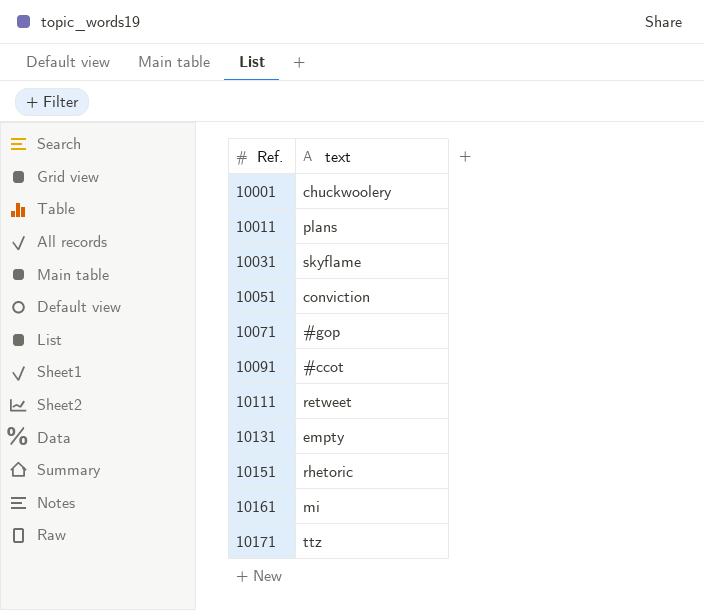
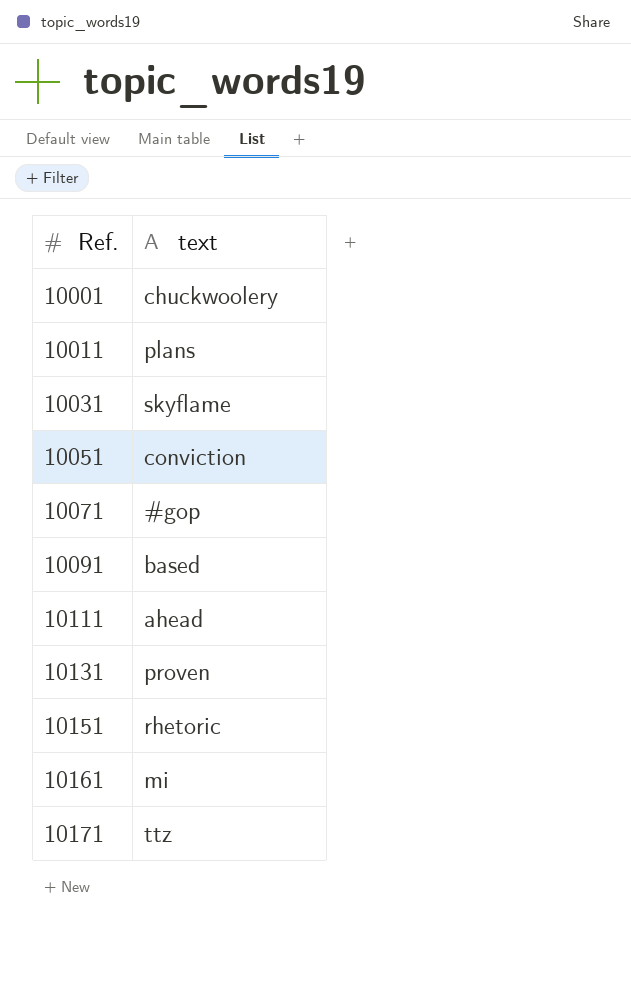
10091 | text: #ccot -> based
10111 | text: retweet -> ahead
10131 | text: empty -> proven

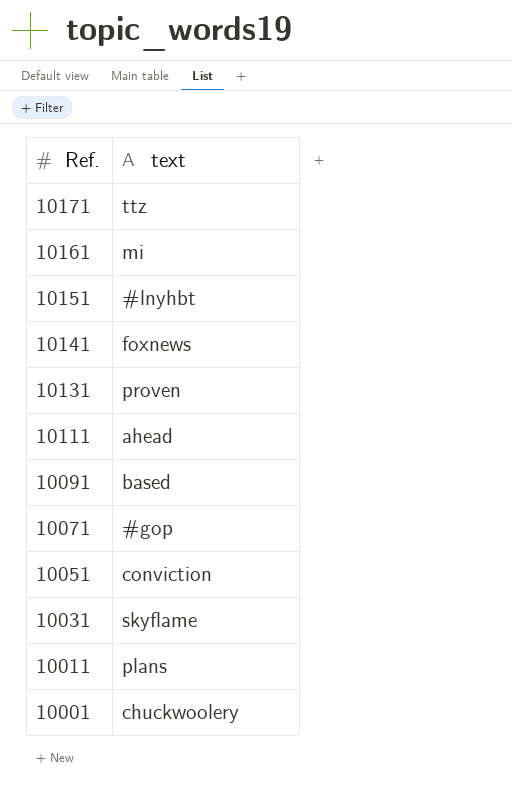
row order: Ref. ascending -> Ref. descending
10151 | text: rhetoric -> #lnyhbt
row 10141: none -> foxnews

